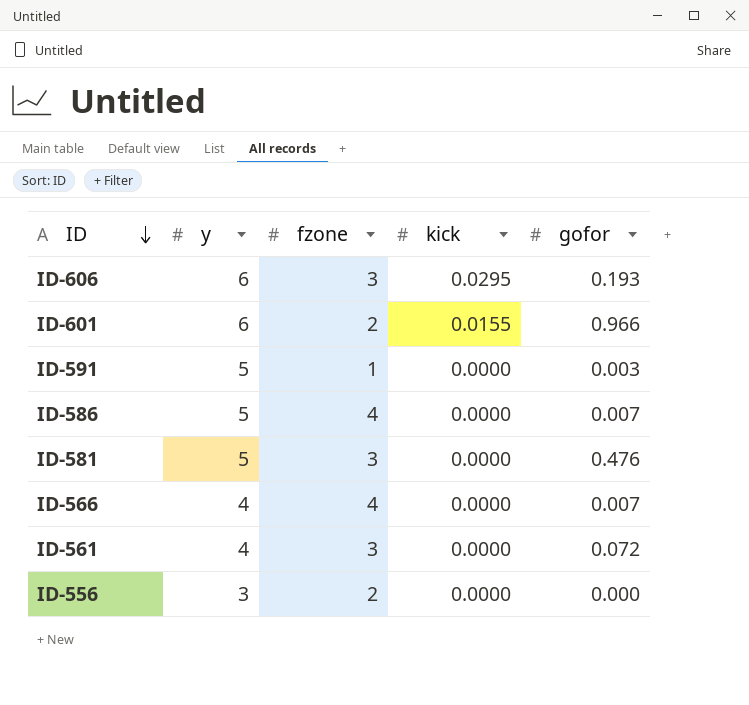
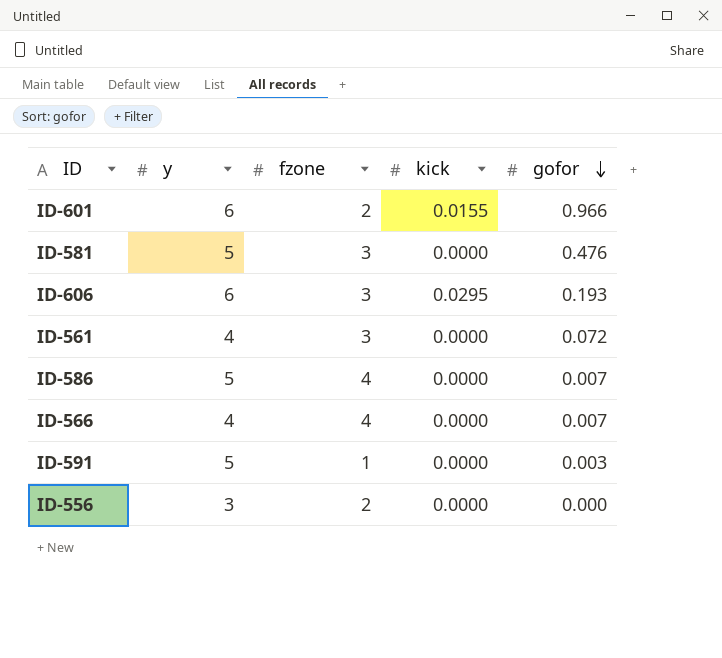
row order: ID descending -> gofor descending

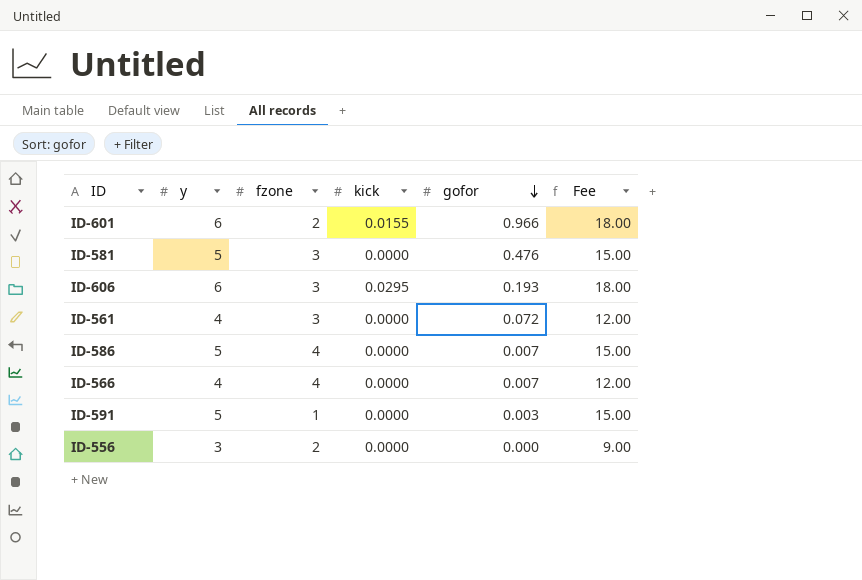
column Fee | formula: none -> [y] * 3

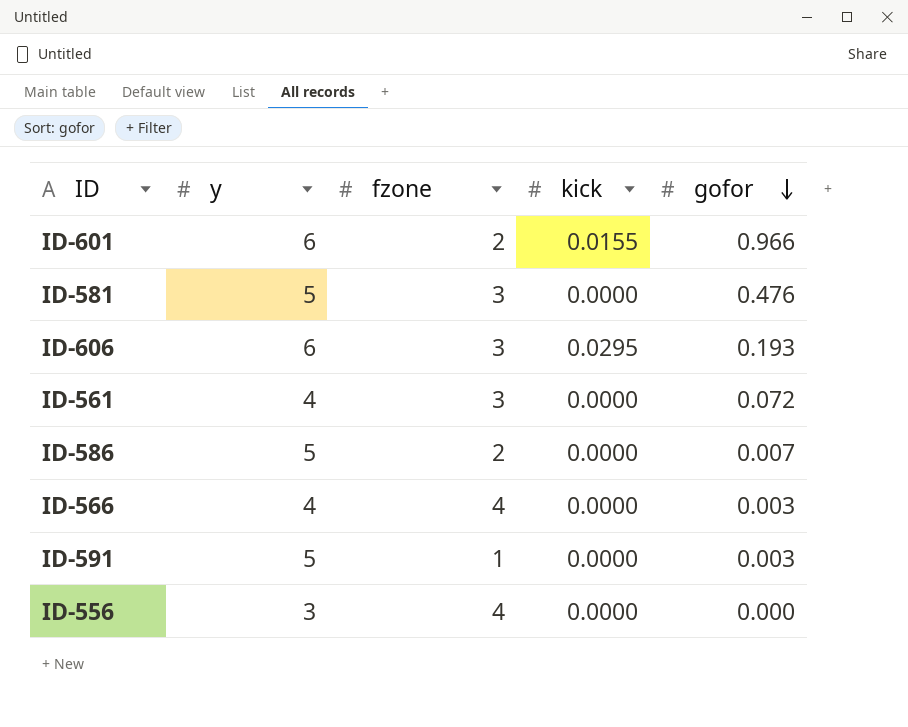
column Fee | formula: [y] * 3 -> none
ID-586 | fzone: 4 -> 2
ID-566 | gofor: 0.007 -> 0.003
ID-556 | fzone: 2 -> 4

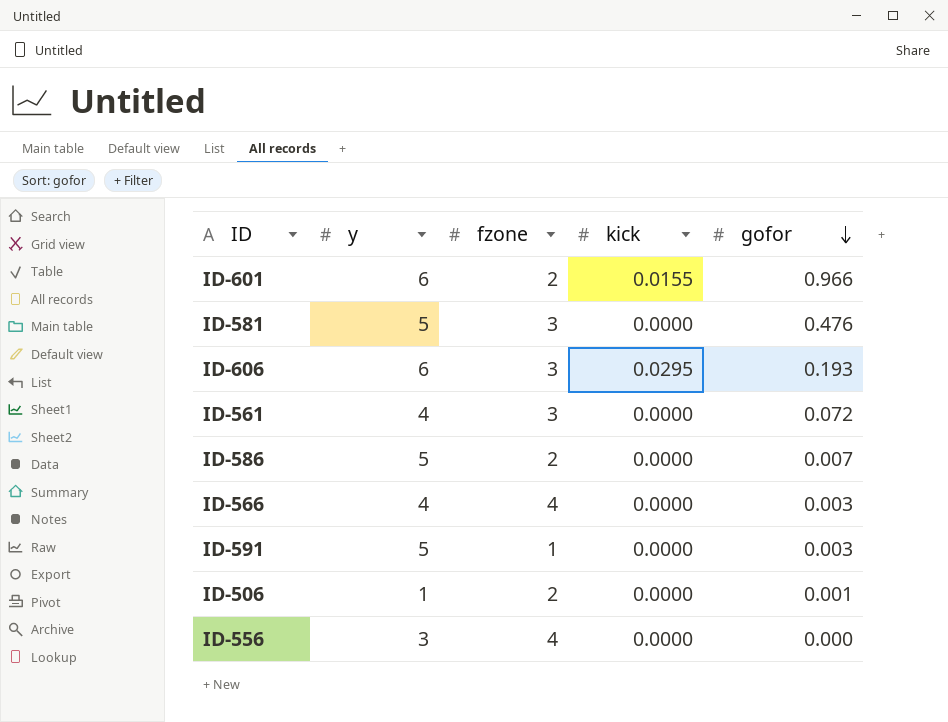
row ID-506: none -> 1 | 2 | 0.0000 | 0.001

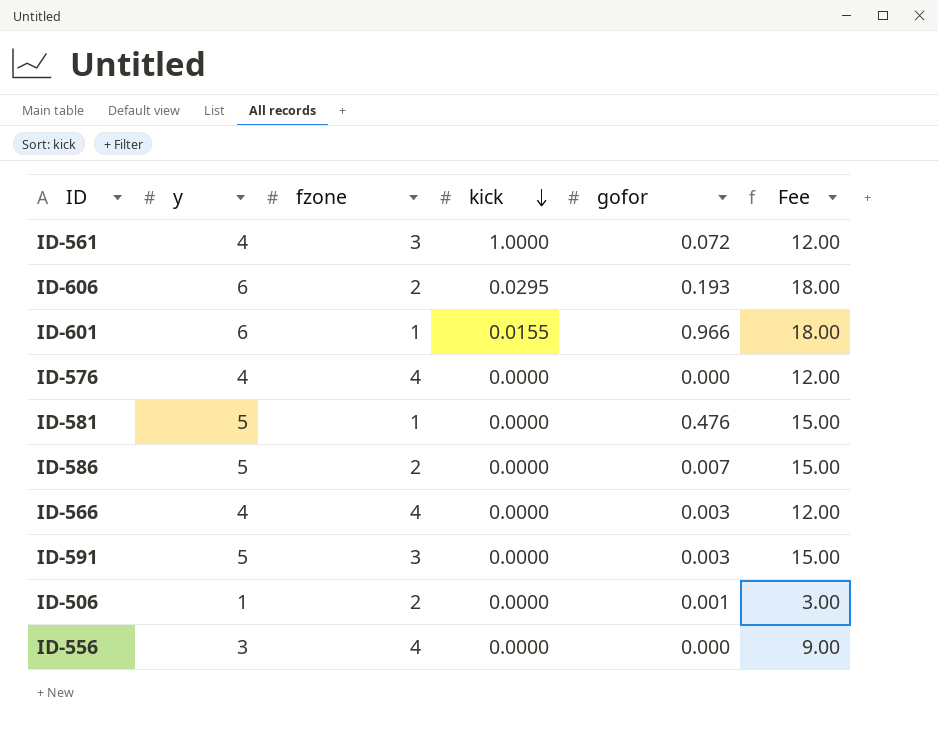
row order: gofor descending -> kick descending
column Fee | formula: none -> [y] * 3
ID-561 | kick: 0.0000 -> 1.0000
ID-606 | fzone: 3 -> 2
ID-601 | fzone: 2 -> 1
row ID-576: none -> 4 | 4 | 0.0000 | 0.000 | 12.00
ID-581 | fzone: 3 -> 1
ID-591 | fzone: 1 -> 3

